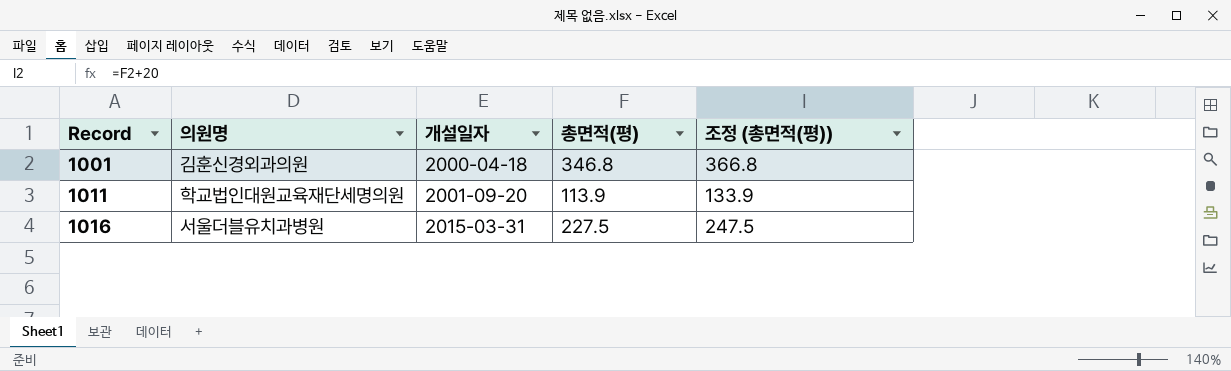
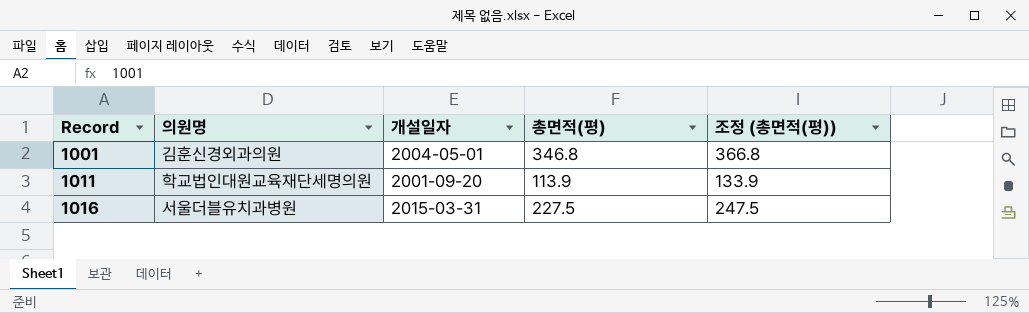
1001 | 개설일자: 2000-04-18 -> 2004-05-01

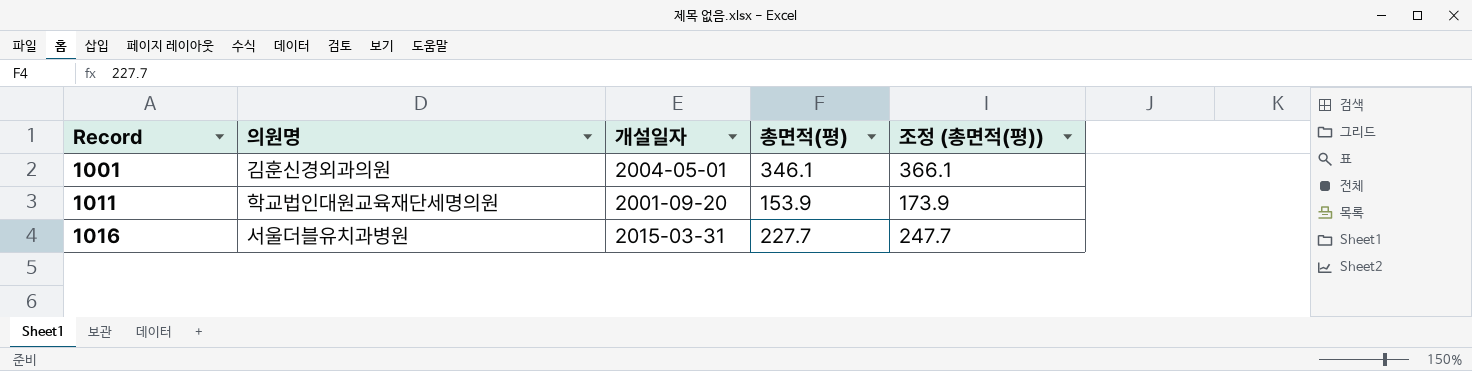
1001 | 총면적(평): 346.8 -> 346.1
1001 | 조정 (총면적(평)): 366.8 -> 366.1
1011 | 총면적(평): 113.9 -> 153.9
1011 | 조정 (총면적(평)): 133.9 -> 173.9
1016 | 총면적(평): 227.5 -> 227.7
1016 | 조정 (총면적(평)): 247.5 -> 247.7

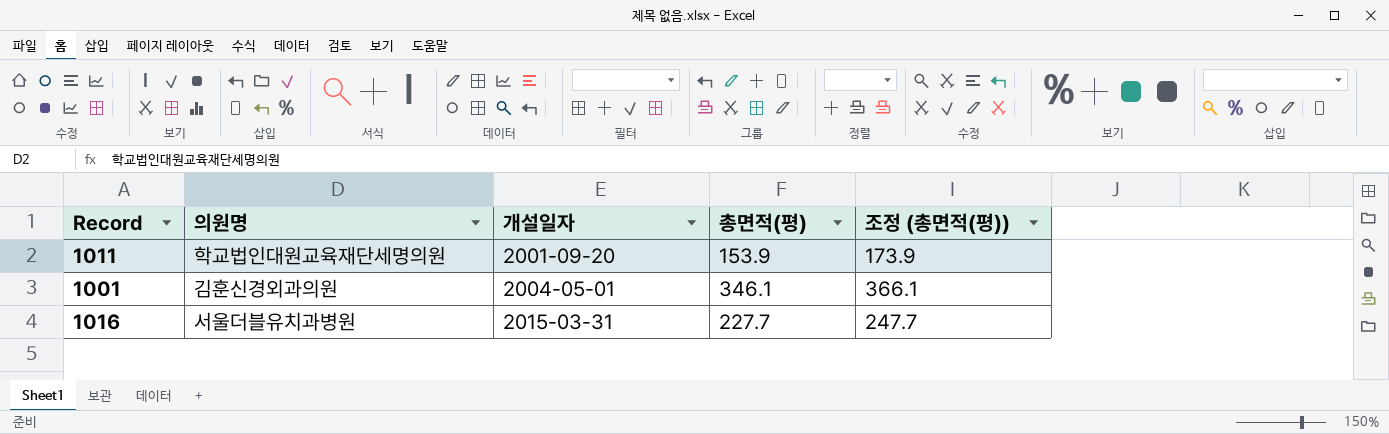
row order: Record ascending -> 개설일자 ascending

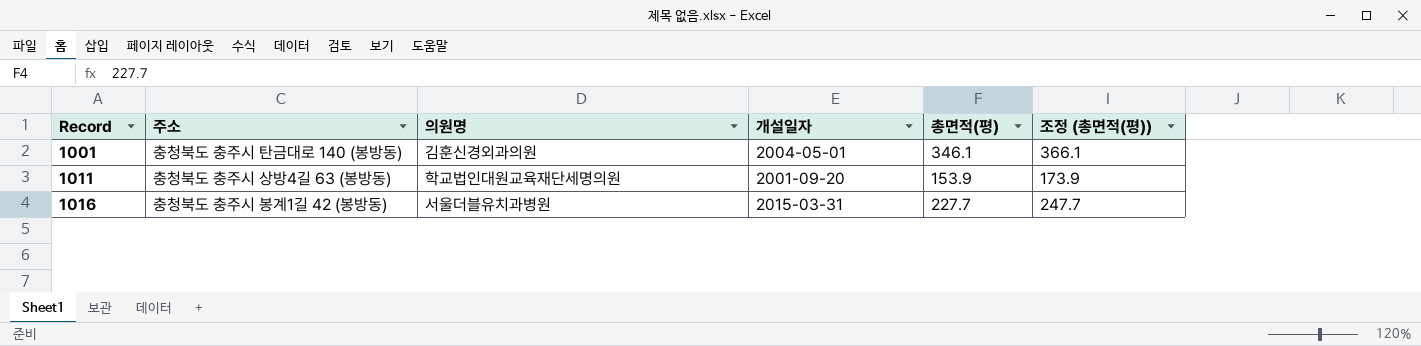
row order: 개설일자 ascending -> Record ascending
column 주소 | position: none -> 2

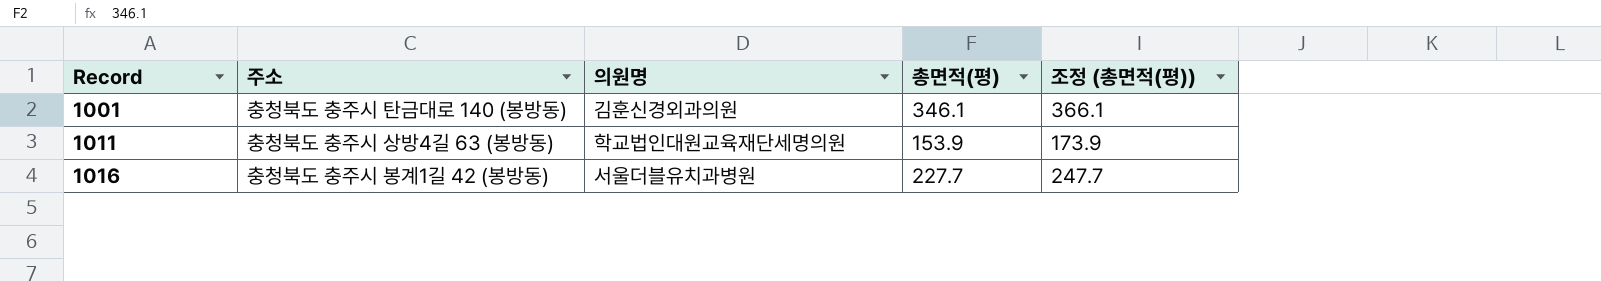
column 개설일자 | position: 4 -> none

